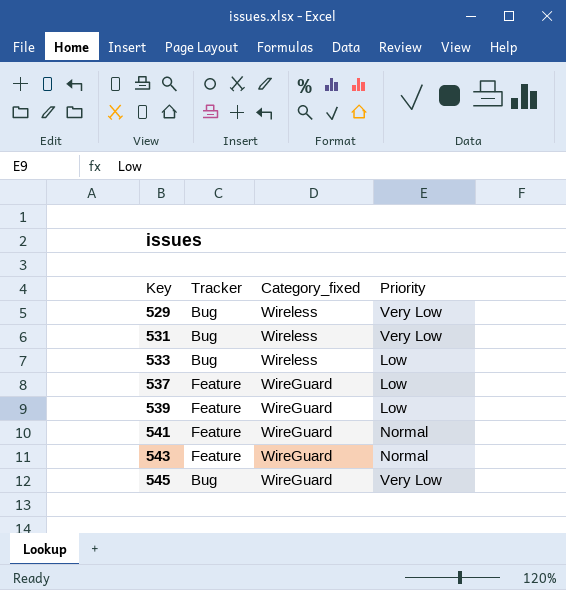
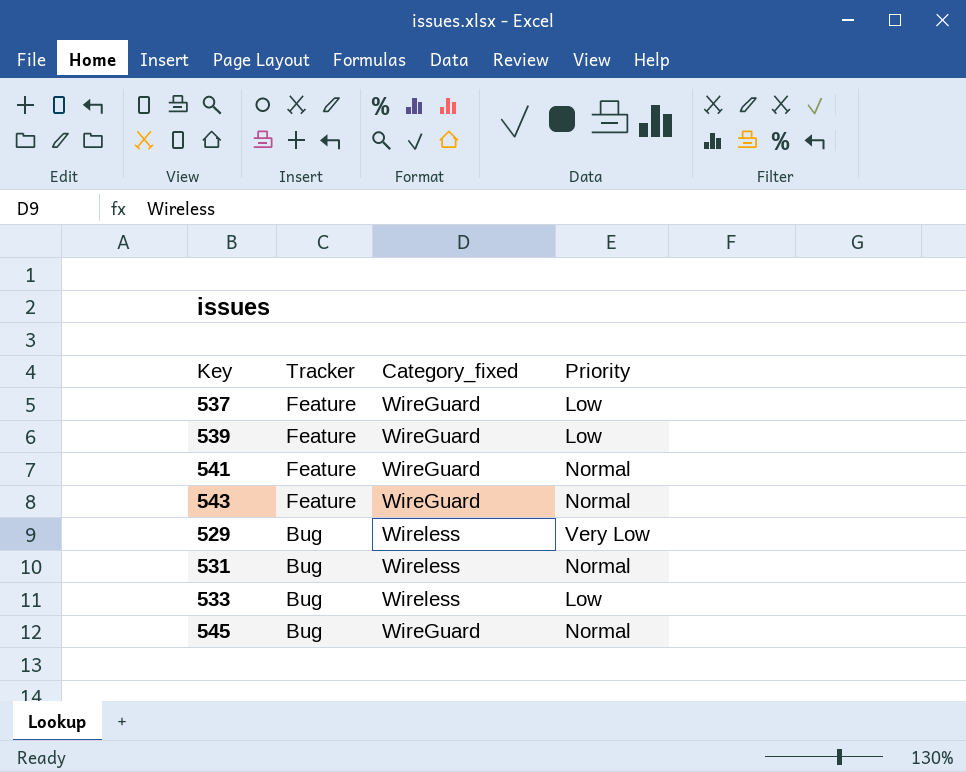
row order: Key ascending -> Tracker descending
531 | Priority: Very Low -> Normal
545 | Priority: Very Low -> Normal

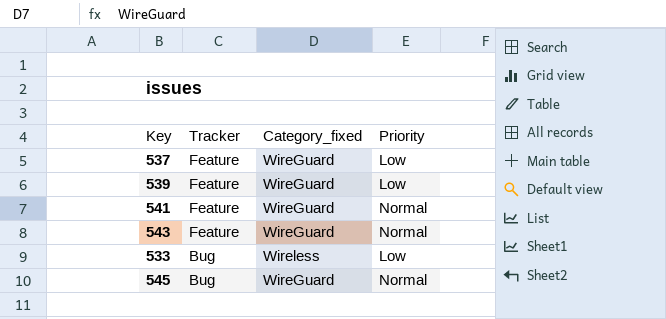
row 529: Bug | Wireless | Very Low -> none
row 531: Bug | Wireless | Normal -> none

